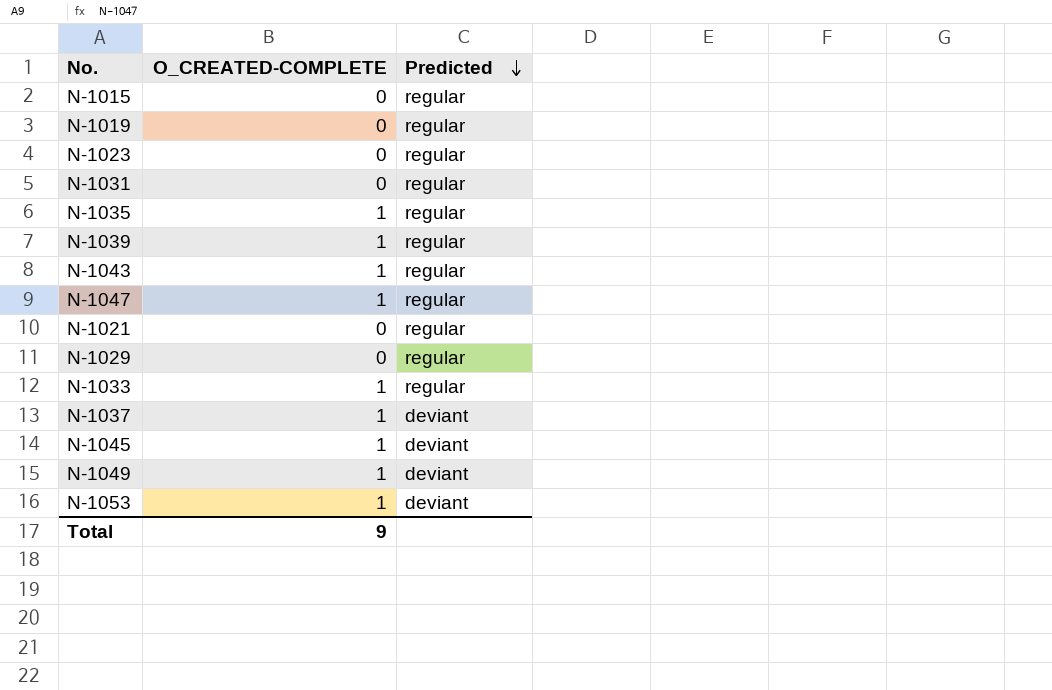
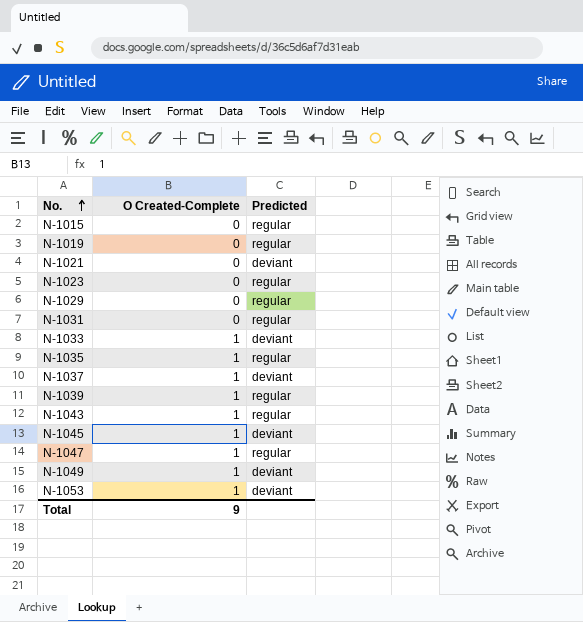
row order: Predicted descending -> No. ascending
column name: O_CREATED-COMPLETE -> O Created-Complete
N-1021 | Predicted: regular -> deviant
N-1033 | Predicted: regular -> deviant

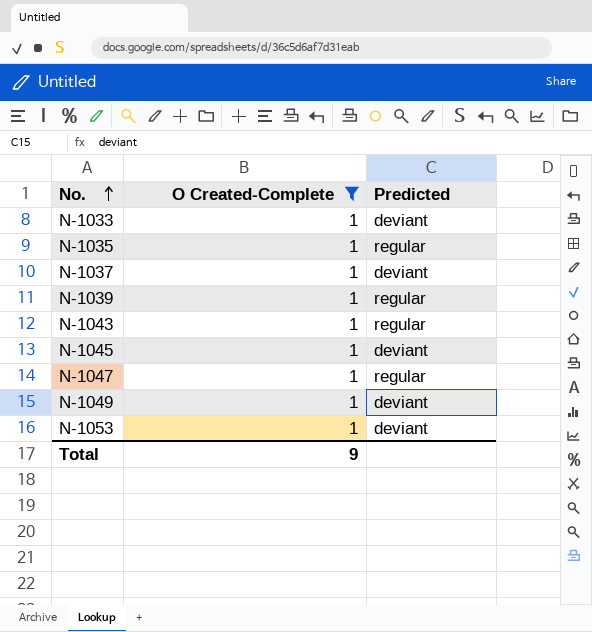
filter: none -> O Created-Complete = 1

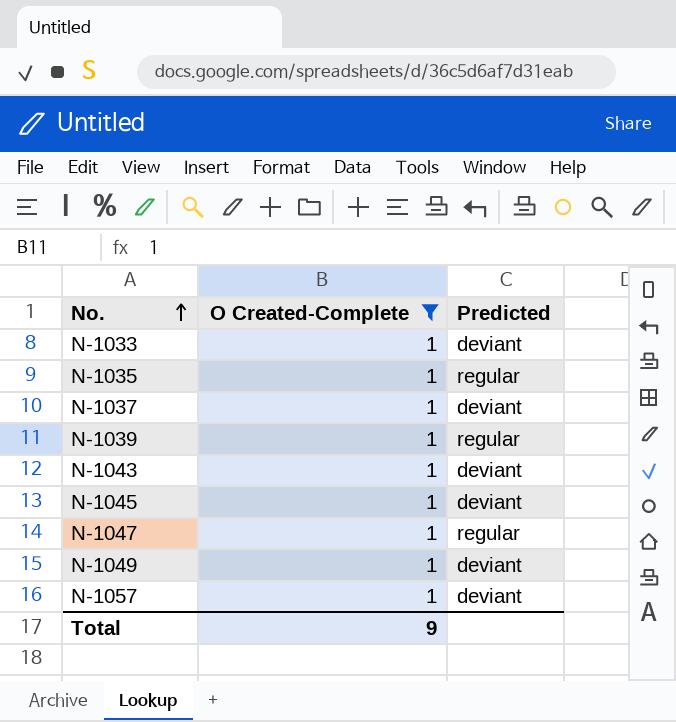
row N-1053: 1 | deviant -> none
N-1043 | Predicted: regular -> deviant
row N-1057: none -> 1 | deviant

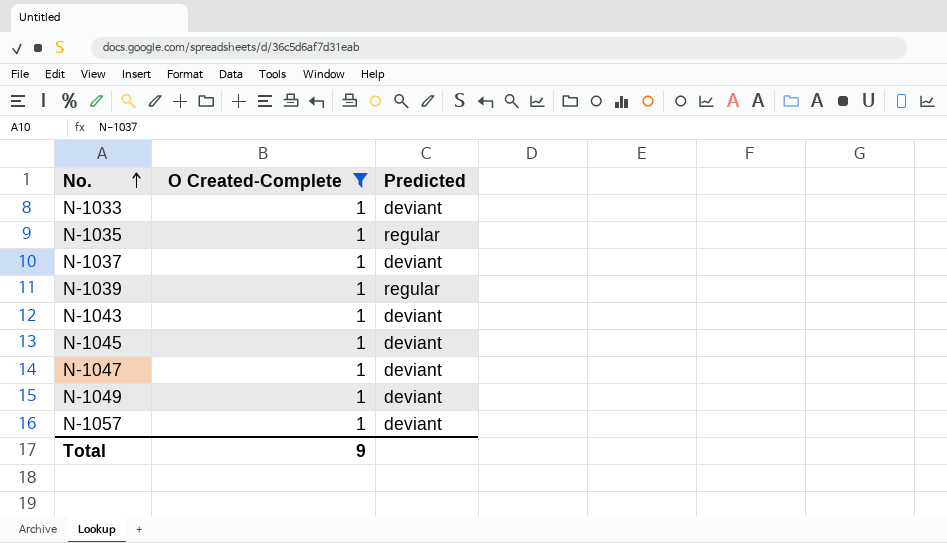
N-1047 | Predicted: regular -> deviant

